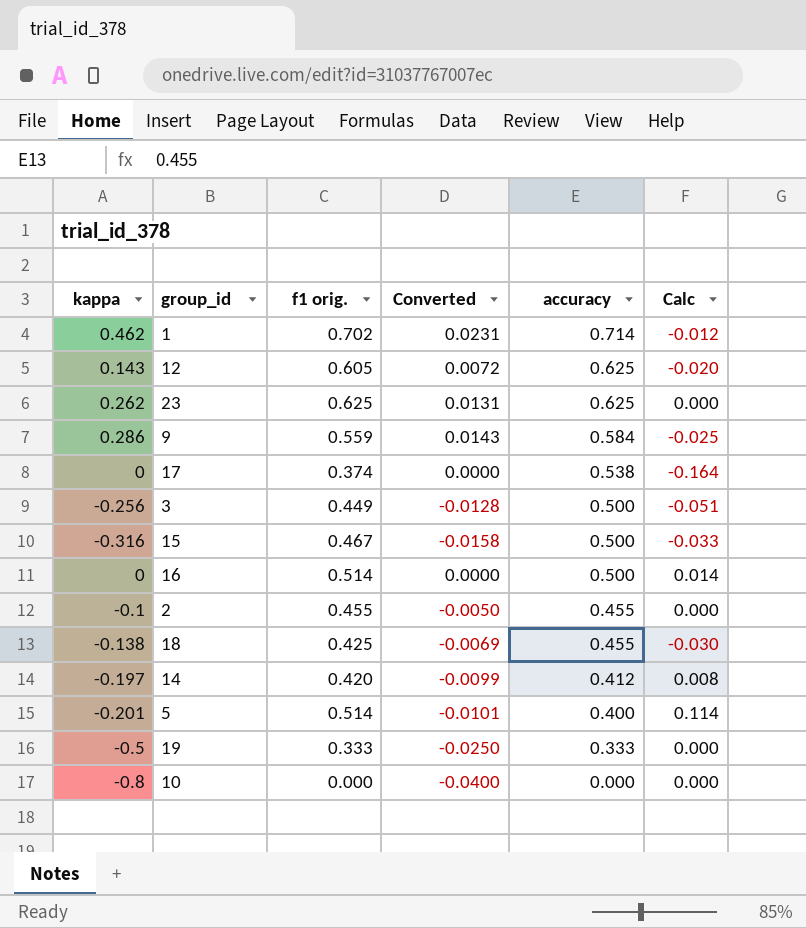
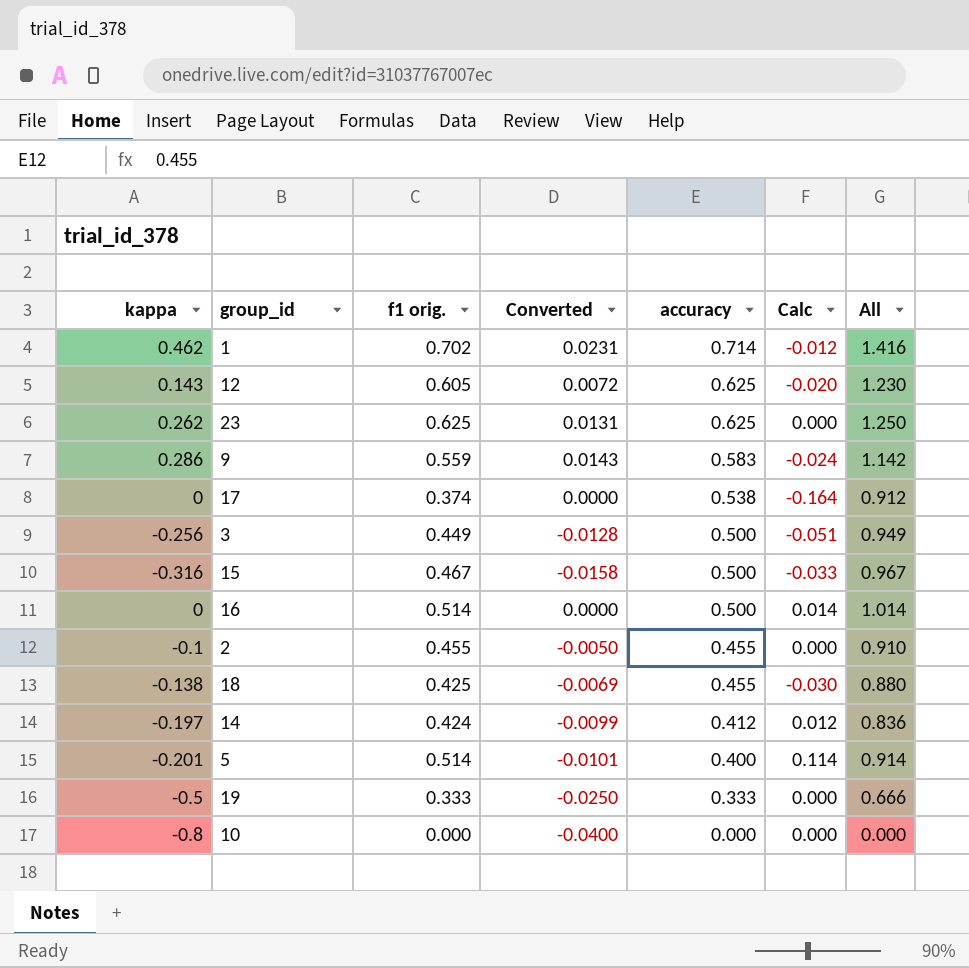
column All | formula: none -> [f1 orig.] + [accuracy]
9 | accuracy: 0.584 -> 0.583
9 | Calc: -0.025 -> -0.024
14 | f1 orig.: 0.420 -> 0.424
14 | Calc: 0.008 -> 0.012

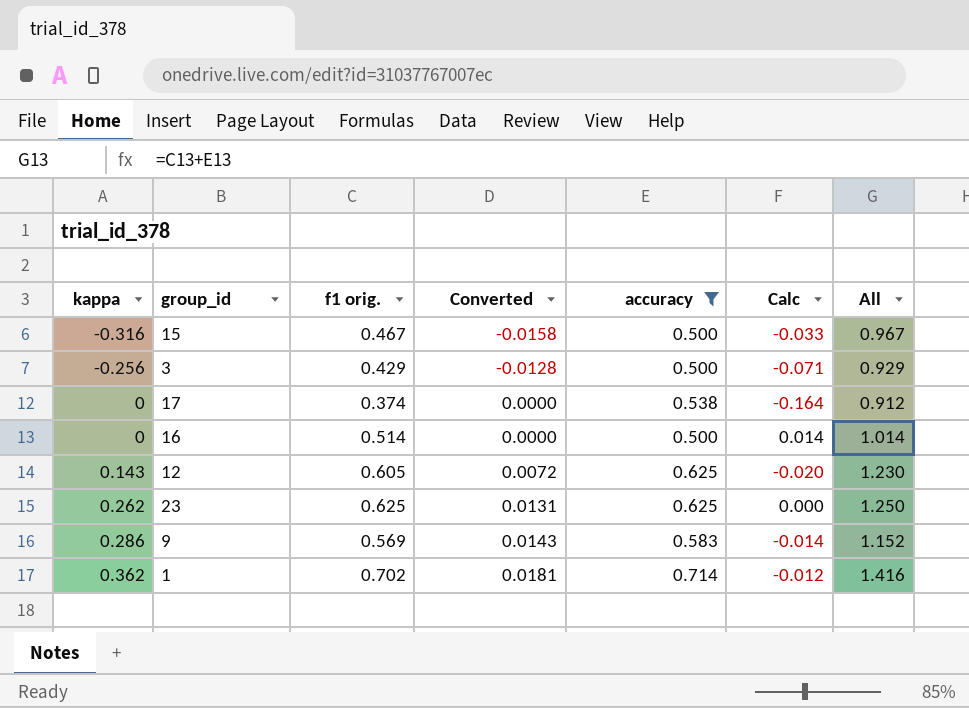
filter: none -> accuracy >= 0.500
row order: accuracy descending -> kappa ascending
3 | f1 orig.: 0.449 -> 0.429
3 | Calc: -0.051 -> -0.071
3 | All: 0.949 -> 0.929
9 | f1 orig.: 0.559 -> 0.569
9 | Calc: -0.024 -> -0.014
9 | All: 1.142 -> 1.152
1 | kappa: 0.462 -> 0.362
1 | Converted: 0.0231 -> 0.0181

